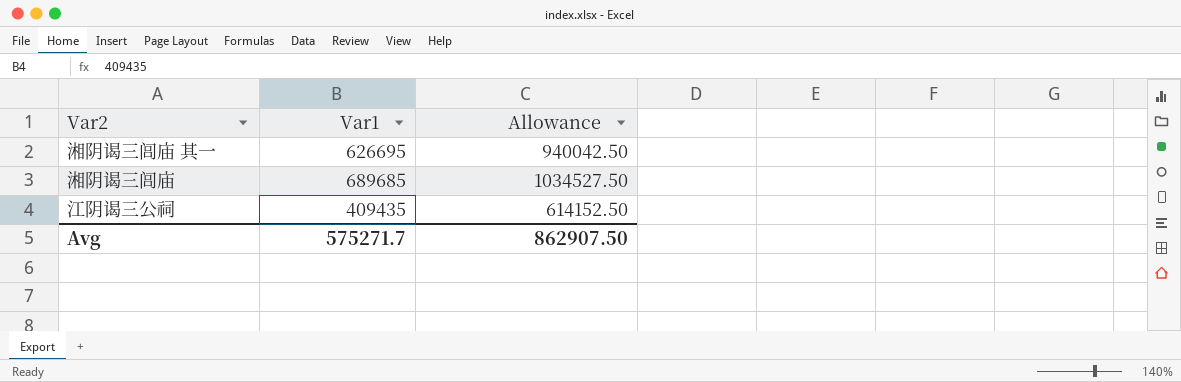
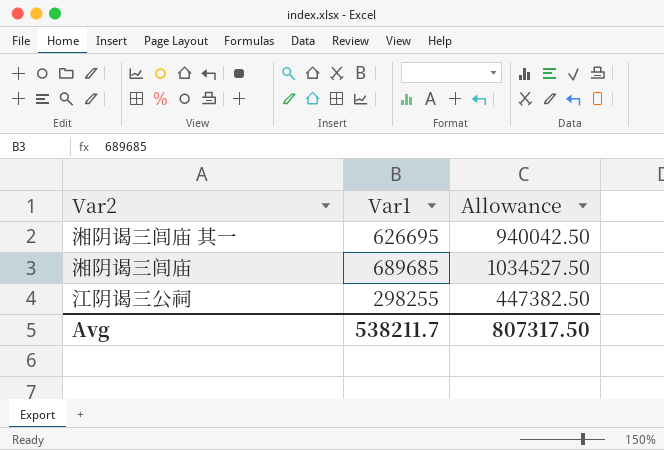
江阴谒三公祠 | Var1: 409435 -> 298255
江阴谒三公祠 | Allowance: 614152.50 -> 447382.50
Avg | Var1: 575271.7 -> 538211.7
Avg | Allowance: 862907.50 -> 807317.50

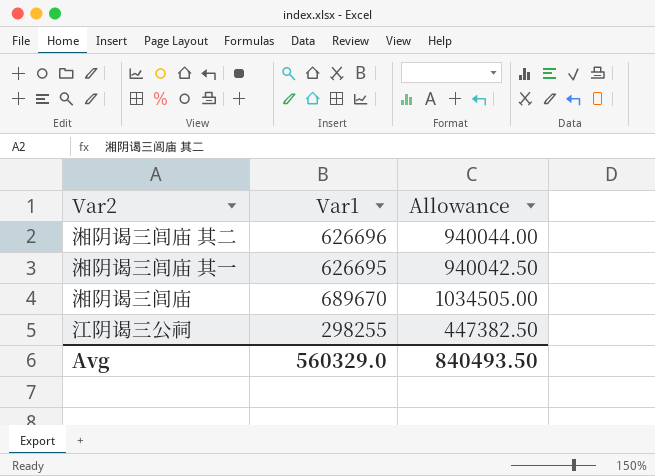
row 湘阴谒三闾庙 其二: none -> 626696 | 940044.00
湘阴谒三闾庙 | Var1: 689685 -> 689670
湘阴谒三闾庙 | Allowance: 1034527.50 -> 1034505.00
Avg | Var1: 538211.7 -> 560329.0
Avg | Allowance: 807317.50 -> 840493.50

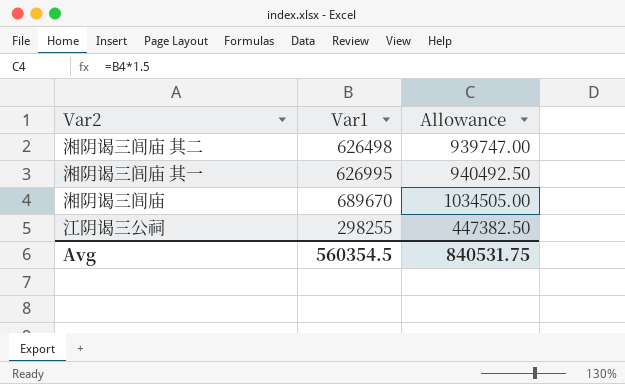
湘阴谒三闾庙 其二 | Var1: 626696 -> 626498
湘阴谒三闾庙 其二 | Allowance: 940044.00 -> 939747.00
湘阴谒三闾庙 其一 | Var1: 626695 -> 626995
湘阴谒三闾庙 其一 | Allowance: 940042.50 -> 940492.50
Avg | Var1: 560329.0 -> 560354.5
Avg | Allowance: 840493.50 -> 840531.75

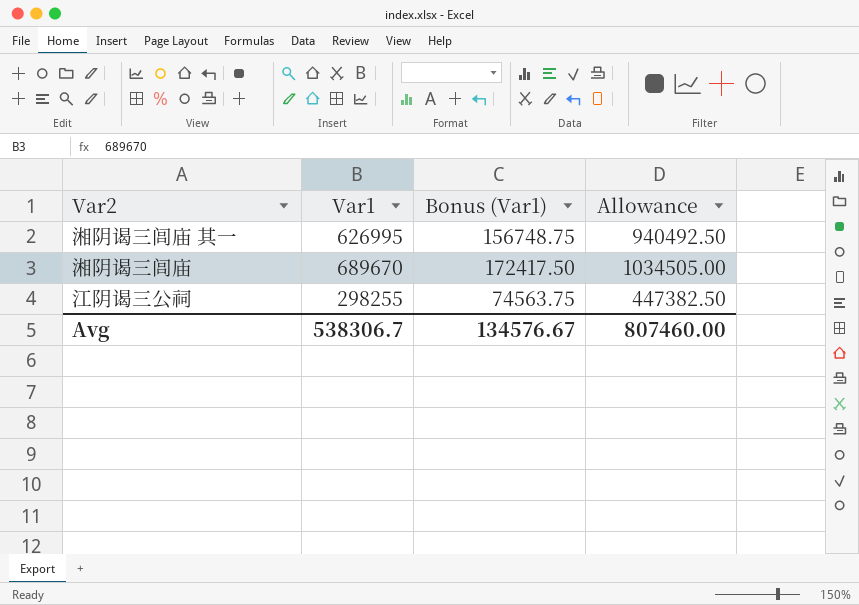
column Bonus (Var1) | formula: none -> [Var1] * 0.25
row 湘阴谒三闾庙 其二: 626498 | 939747.00 -> none
Avg | Var1: 560354.5 -> 538306.7
Avg | Allowance: 840531.75 -> 807460.00

